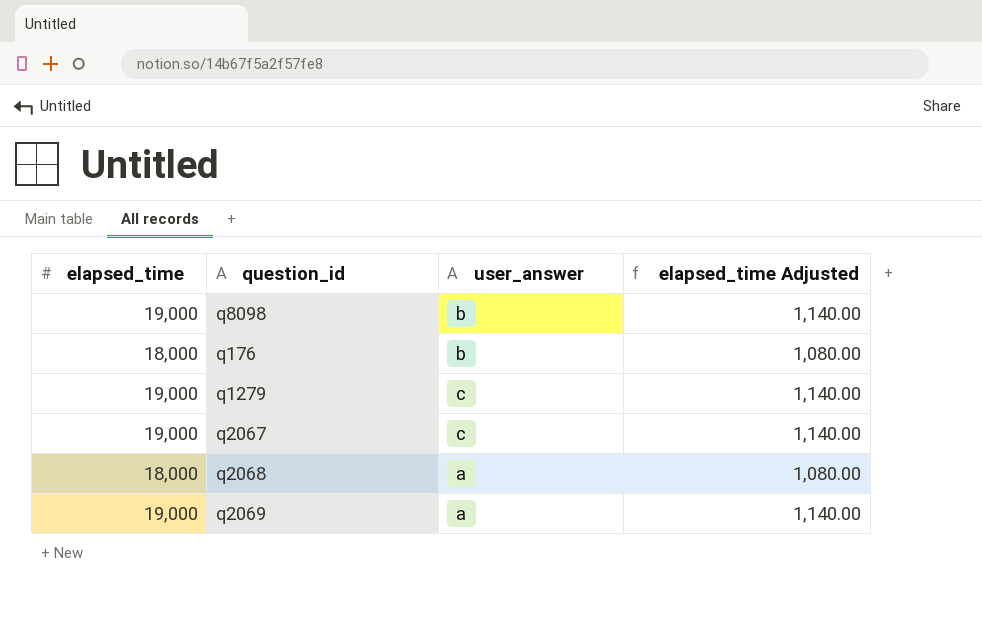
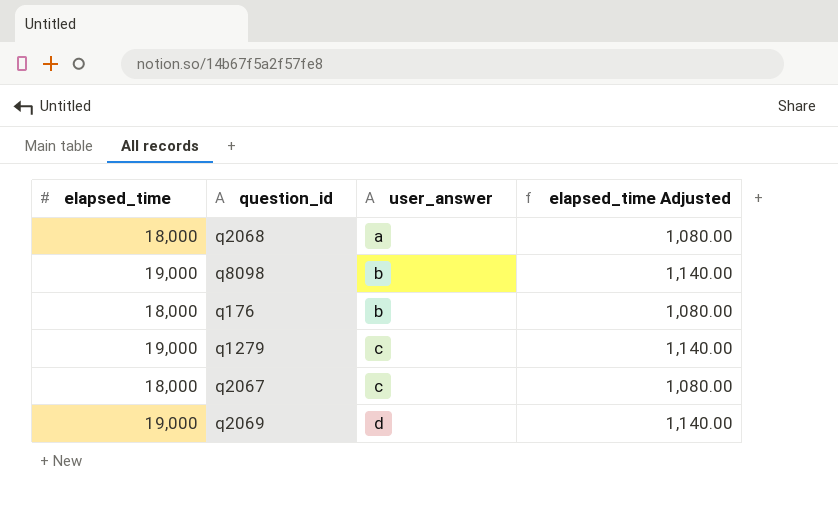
row order: none -> user_answer ascending
q2067 | elapsed_time: 19,000 -> 18,000
q2067 | elapsed_time Adjusted: 1,140.00 -> 1,080.00
q2069 | user_answer: a -> d

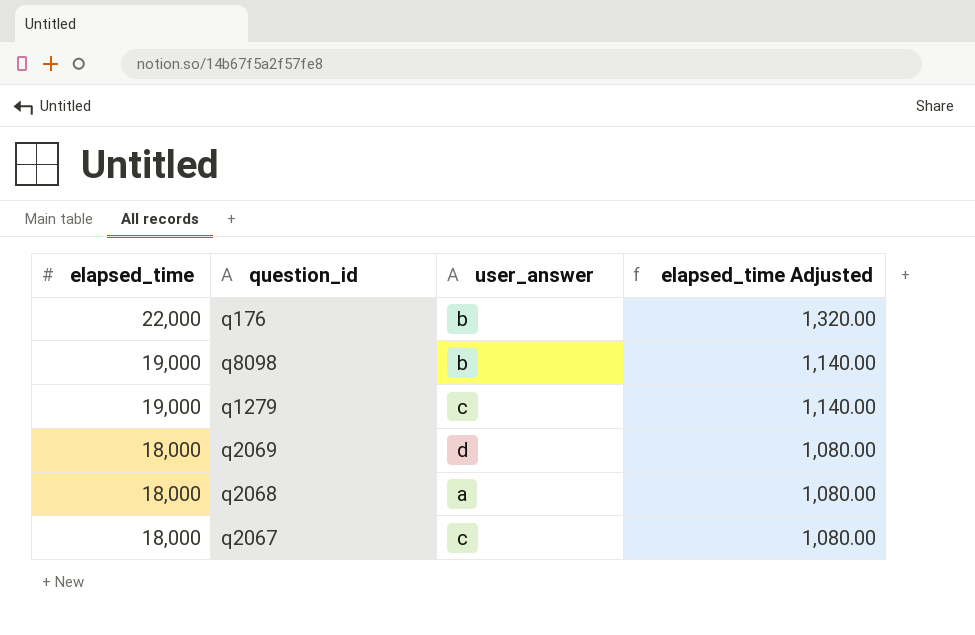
row order: user_answer ascending -> elapsed_time descending
q176 | elapsed_time: 18,000 -> 22,000
q176 | elapsed_time Adjusted: 1,080.00 -> 1,320.00
q2069 | elapsed_time: 19,000 -> 18,000
q2069 | elapsed_time Adjusted: 1,140.00 -> 1,080.00

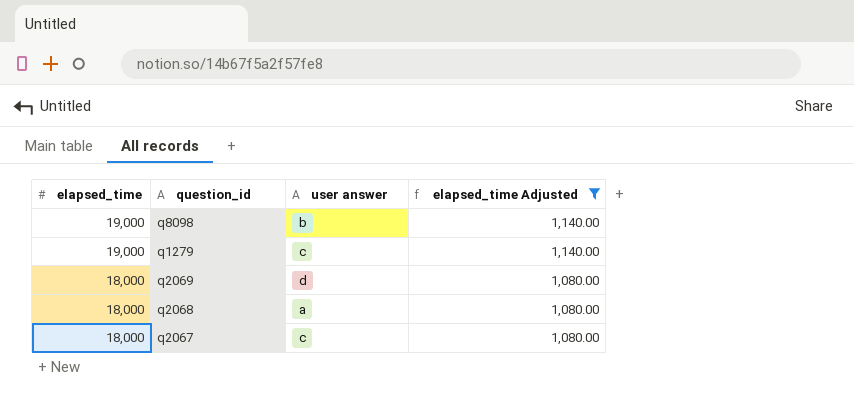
filter: none -> elapsed_time Adjusted != 1,320.00
column name: user_answer -> user answer

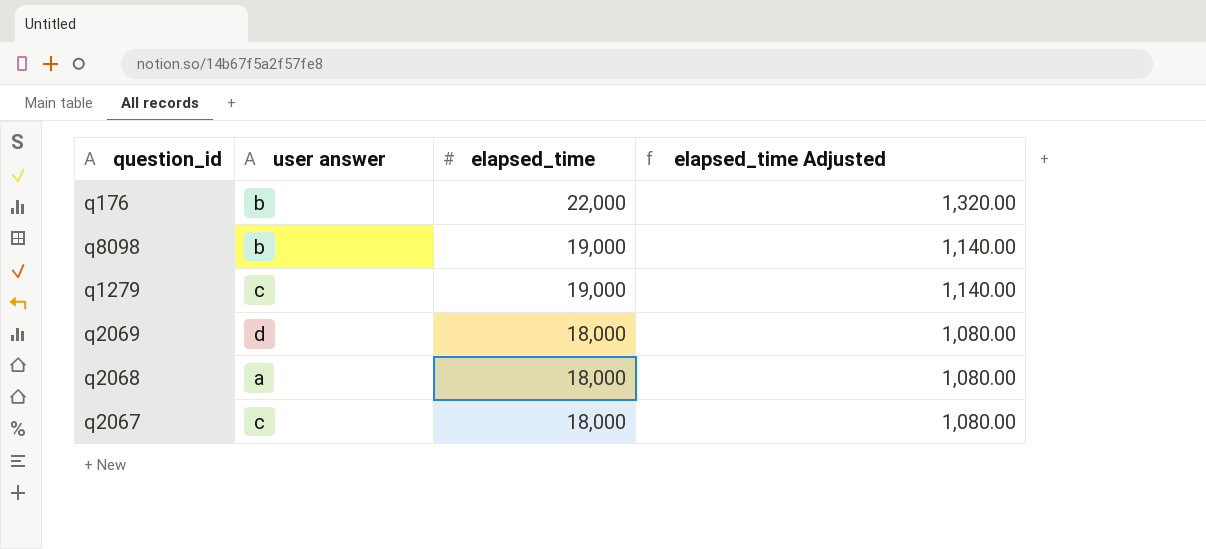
filter: elapsed_time Adjusted != 1,320.00 -> none
column elapsed_time | position: 1 -> 3

